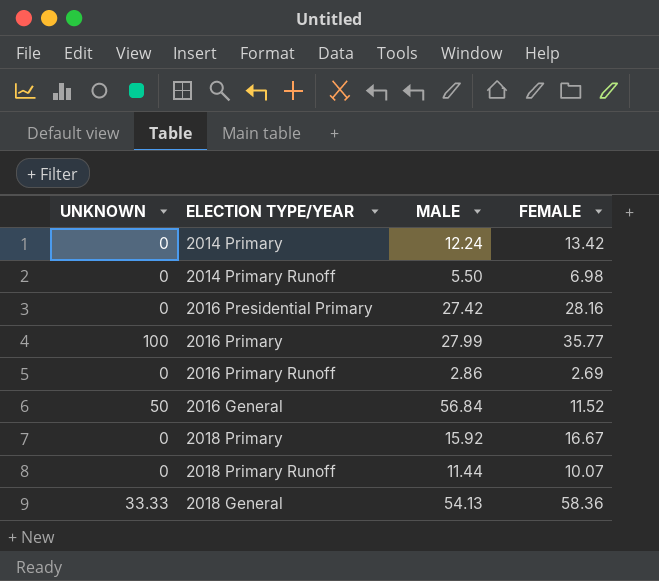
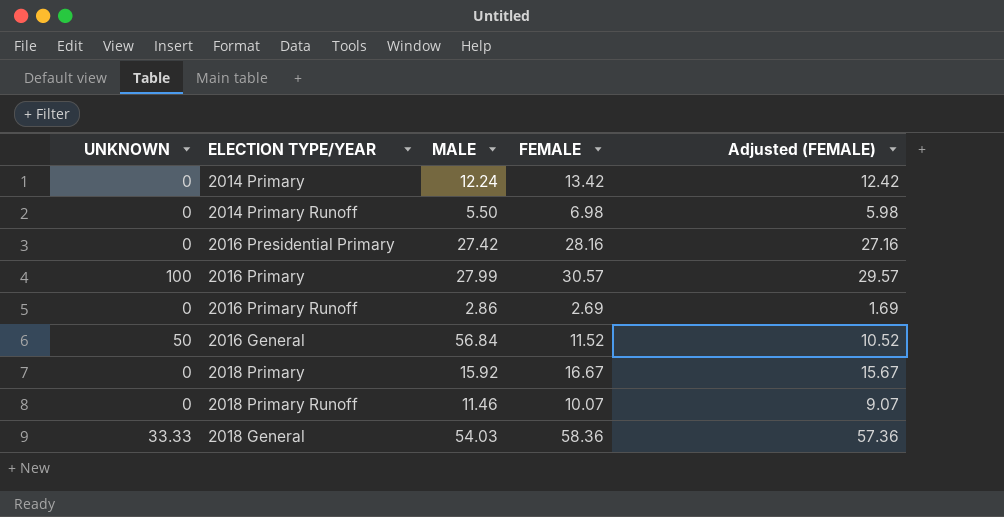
column Adjusted (FEMALE) | formula: none -> [FEMALE] - 1
2016 Primary | FEMALE: 35.77 -> 30.57
2018 Primary Runoff | MALE: 11.44 -> 11.46
2018 General | MALE: 54.13 -> 54.03

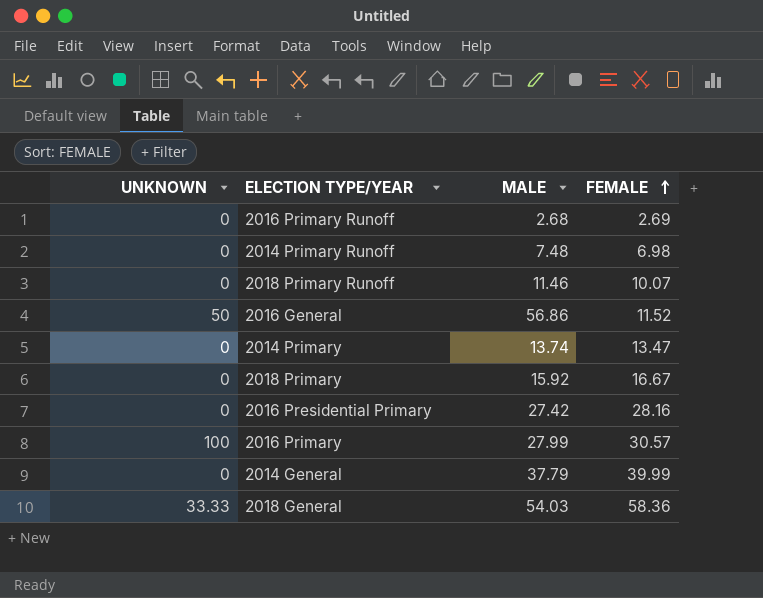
row order: none -> FEMALE ascending
column Adjusted (FEMALE) | formula: [FEMALE] - 1 -> none
2016 Primary Runoff | MALE: 2.86 -> 2.68
2014 Primary Runoff | MALE: 5.50 -> 7.48
2016 General | MALE: 56.84 -> 56.86
2014 Primary | MALE: 12.24 -> 13.74
2014 Primary | FEMALE: 13.42 -> 13.47
row 2014 General: none -> 0 | 37.79 | 39.99

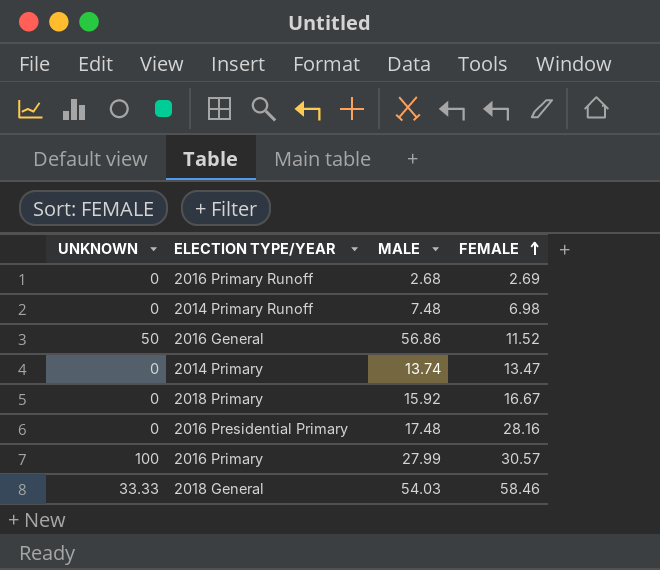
row 2018 Primary Runoff: 0 | 11.46 | 10.07 -> none
row 2014 General: 0 | 37.79 | 39.99 -> none
2016 Presidential Primary | MALE: 27.42 -> 17.48
2018 General | FEMALE: 58.36 -> 58.46

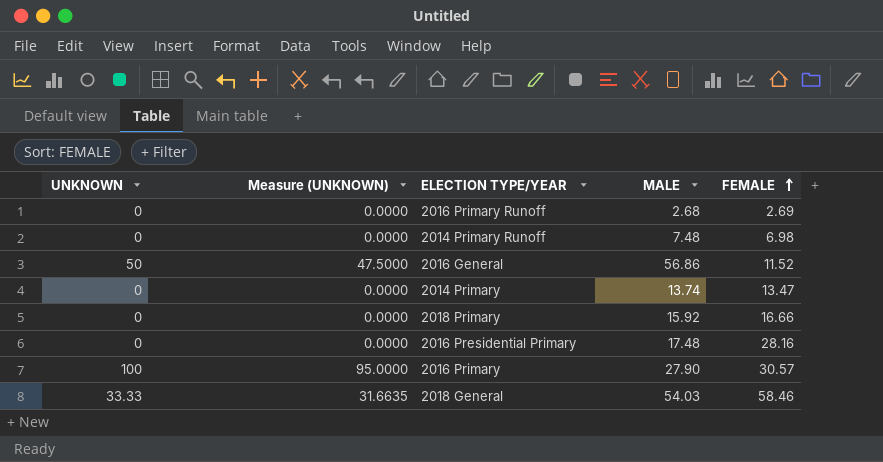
column Measure (UNKNOWN) | formula: none -> [UNKNOWN] * 0.95
2018 Primary | FEMALE: 16.67 -> 16.66
2016 Primary | MALE: 27.99 -> 27.90

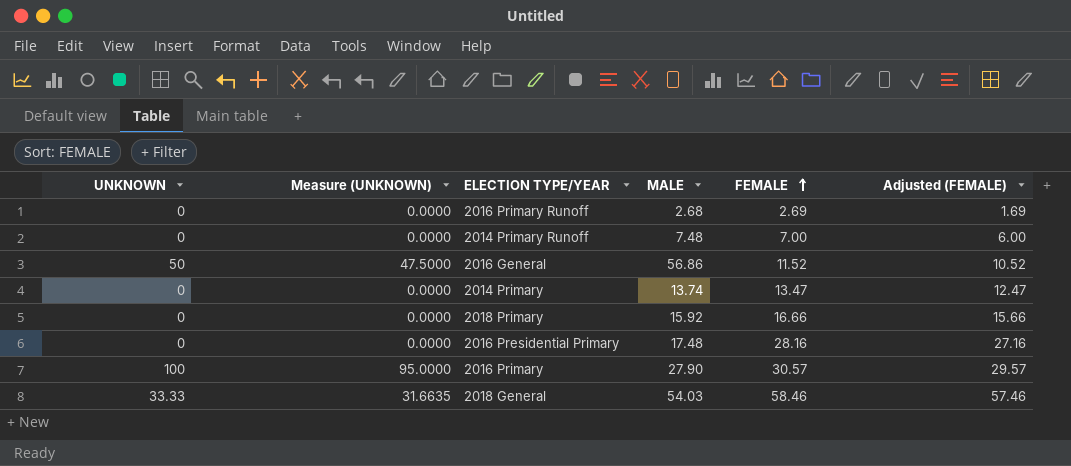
column Adjusted (FEMALE) | formula: none -> [FEMALE] - 1
2014 Primary Runoff | FEMALE: 6.98 -> 7.00

